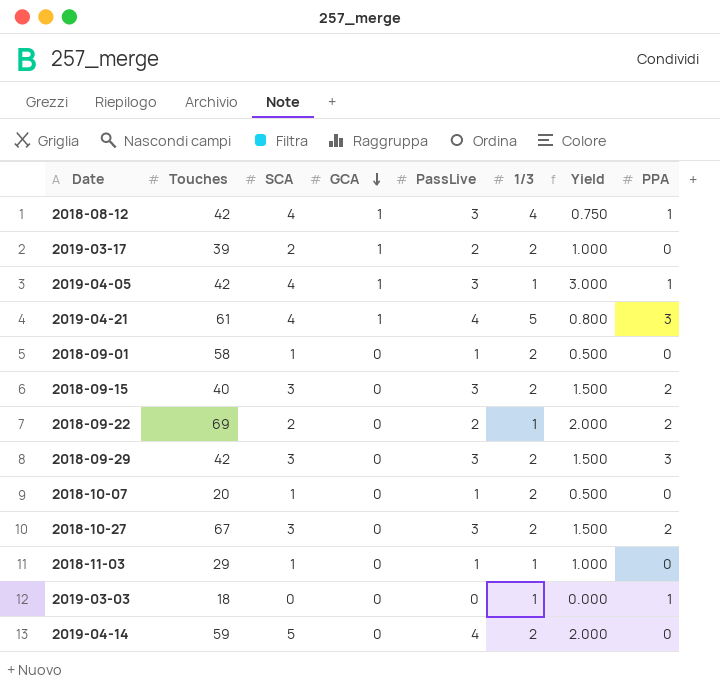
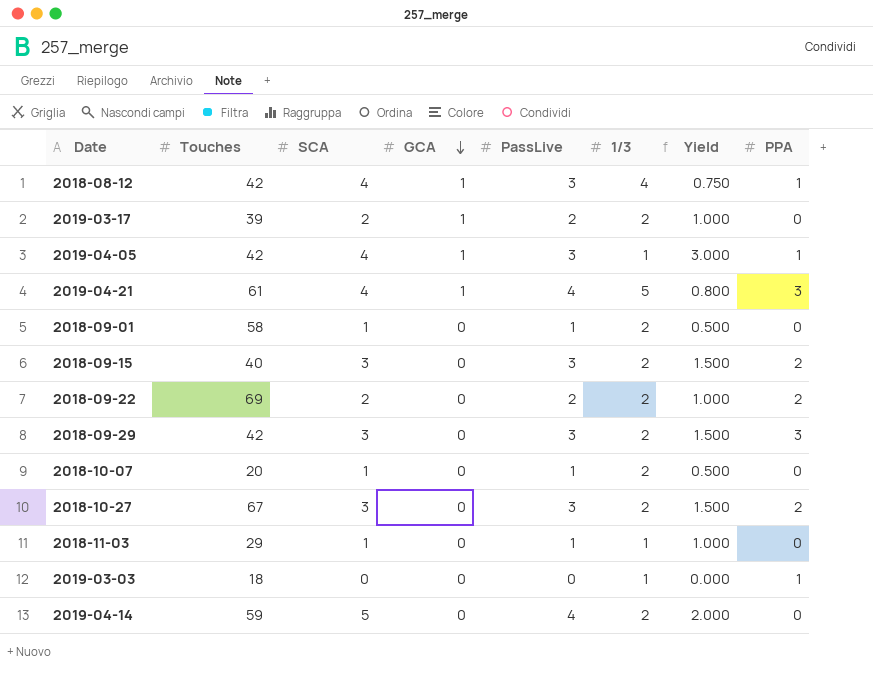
2018-09-22 | 1/3: 1 -> 2
2018-09-22 | Yield: 2.000 -> 1.000

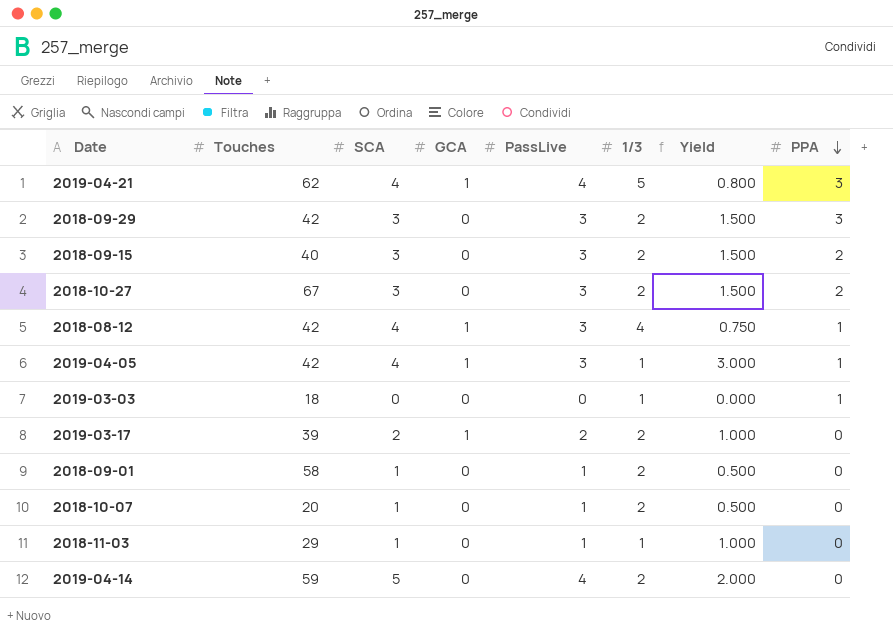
row order: GCA descending -> PPA descending
row 2018-09-22: 69 | 2 | 0 | 2 | 2 | 1.000 | 2 -> none
2019-04-21 | Touches: 61 -> 62

